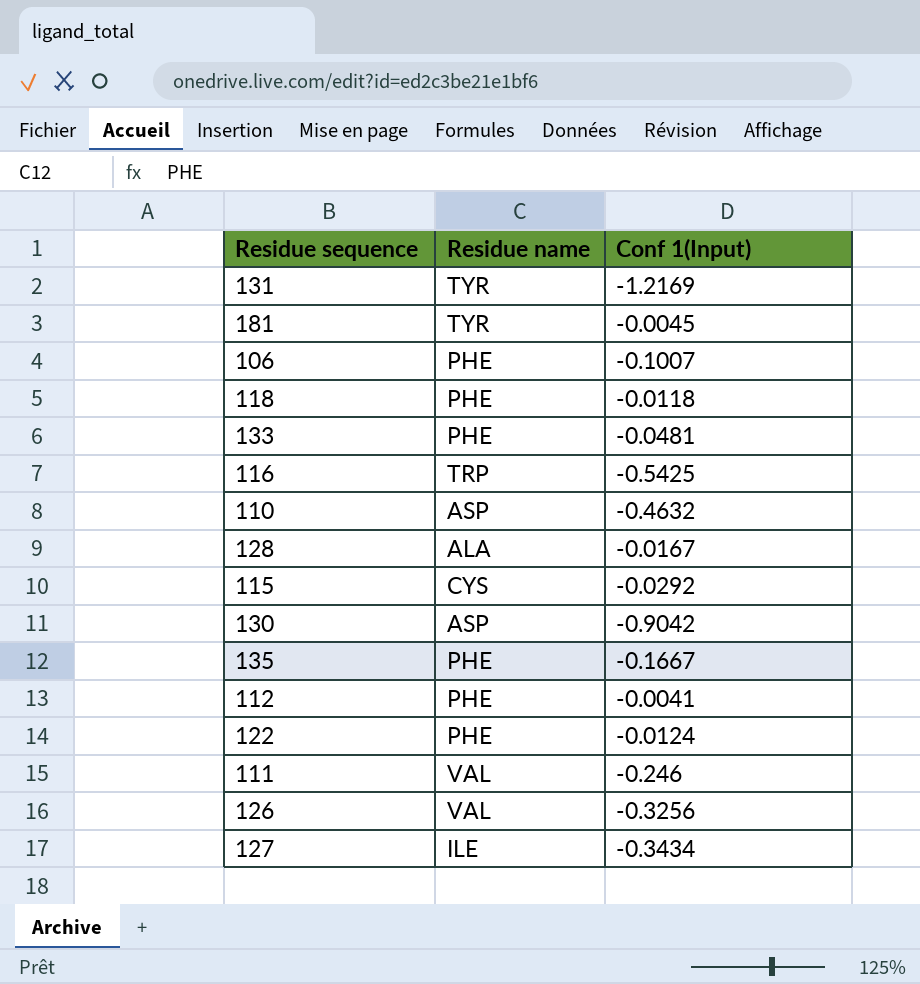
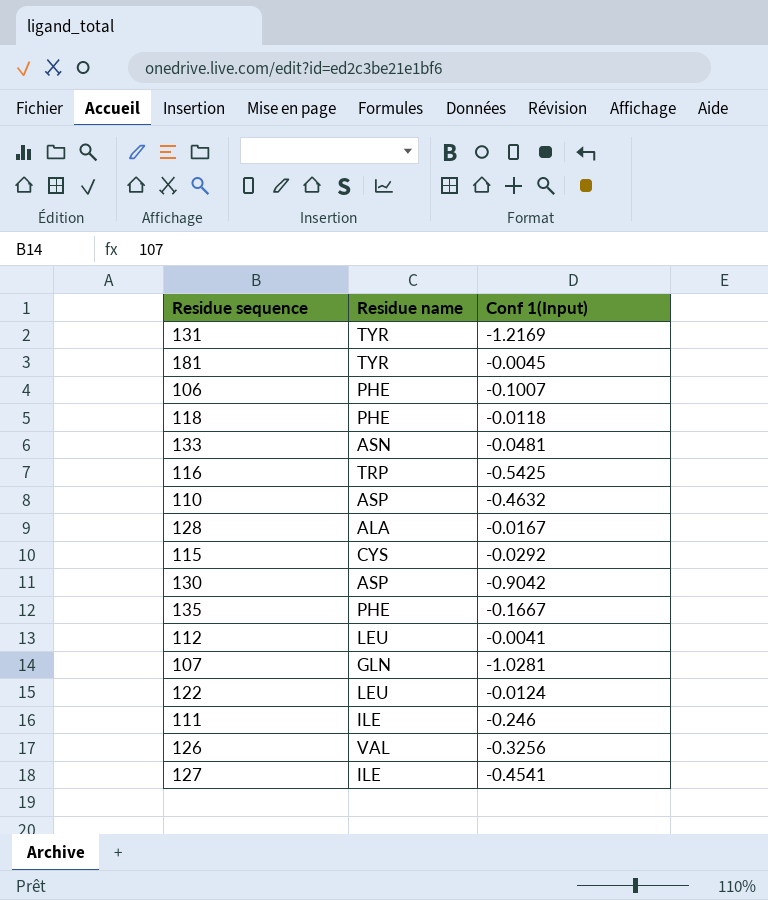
133 | Residue name: PHE -> ASN
112 | Residue name: PHE -> LEU
row 107: none -> GLN | -1.0281
122 | Residue name: PHE -> LEU
111 | Residue name: VAL -> ILE
127 | Conf 1(Input): -0.3434 -> -0.4541

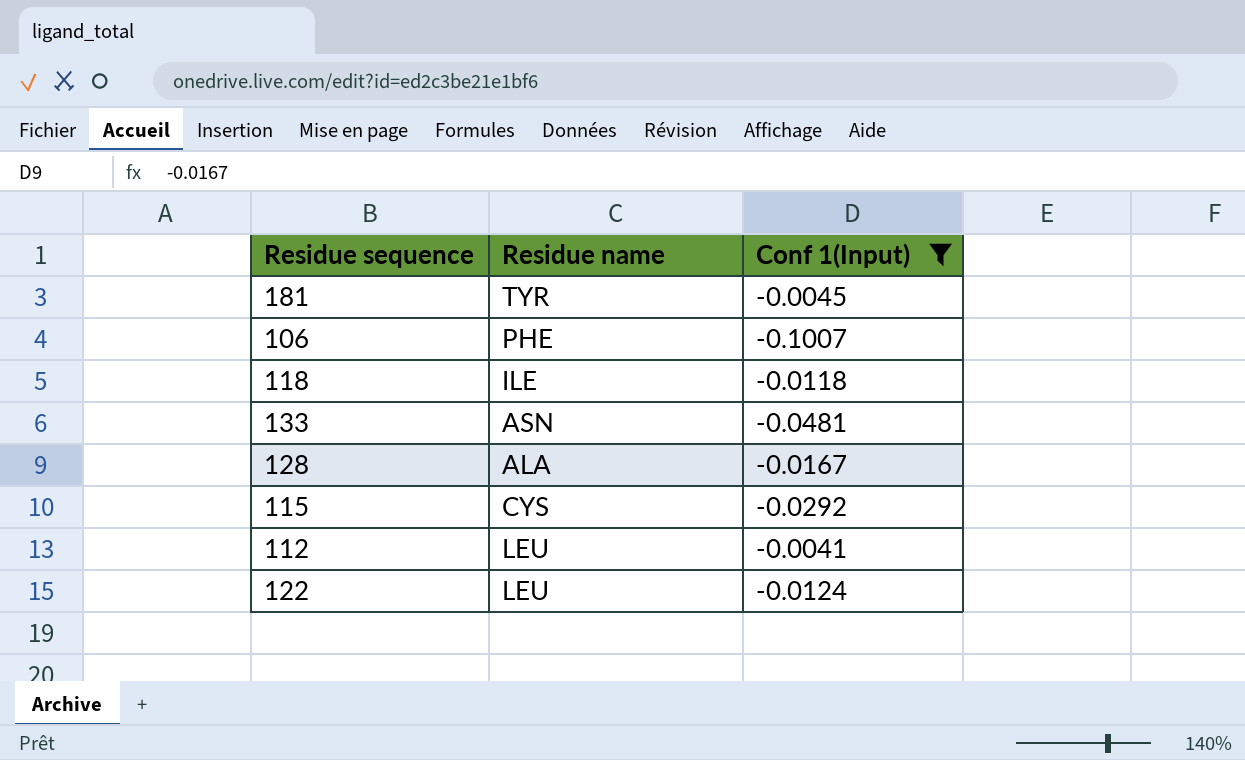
filter: none -> Conf 1(Input) >= -0.1007
118 | Residue name: PHE -> ILE

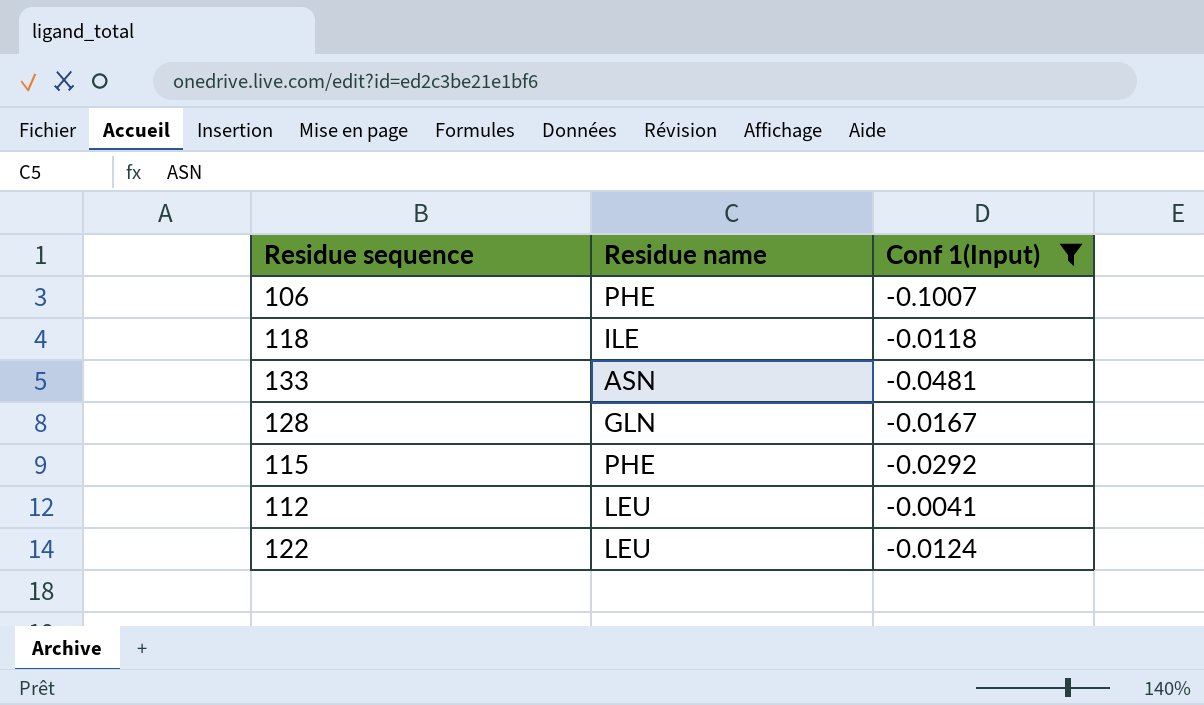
row 181: TYR | -0.0045 -> none
128 | Residue name: ALA -> GLN
115 | Residue name: CYS -> PHE

